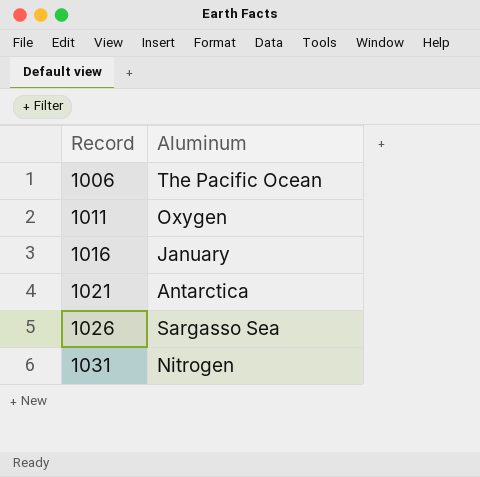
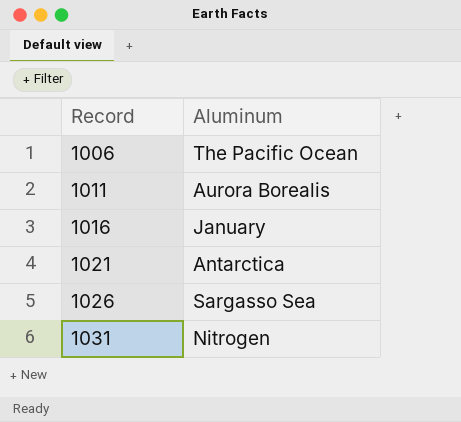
1011 | Aluminum: Oxygen -> Aurora Borealis

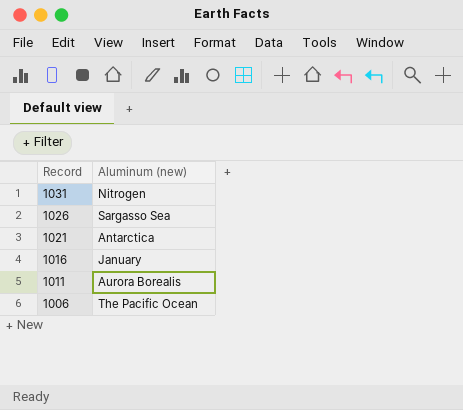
row order: Record ascending -> Record descending
column name: Aluminum -> Aluminum (new)

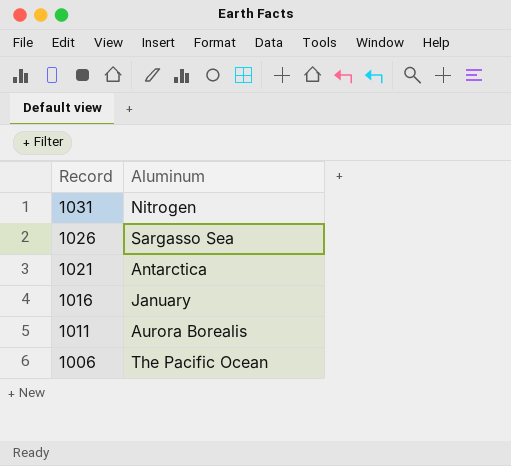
column name: Aluminum (new) -> Aluminum

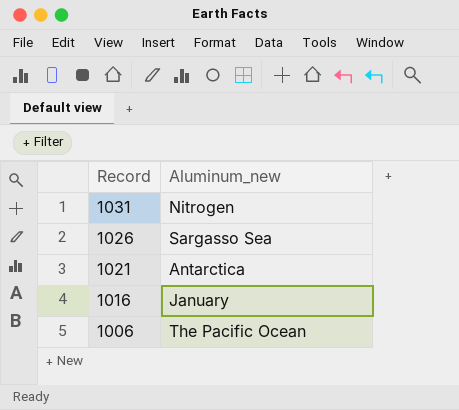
column name: Aluminum -> Aluminum_new
row 1011: Aurora Borealis -> none

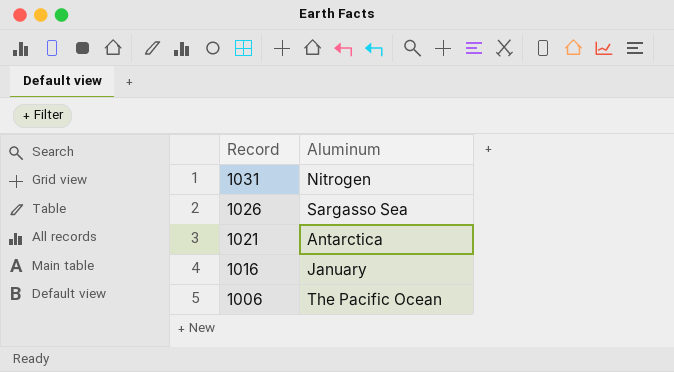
column name: Aluminum_new -> Aluminum

